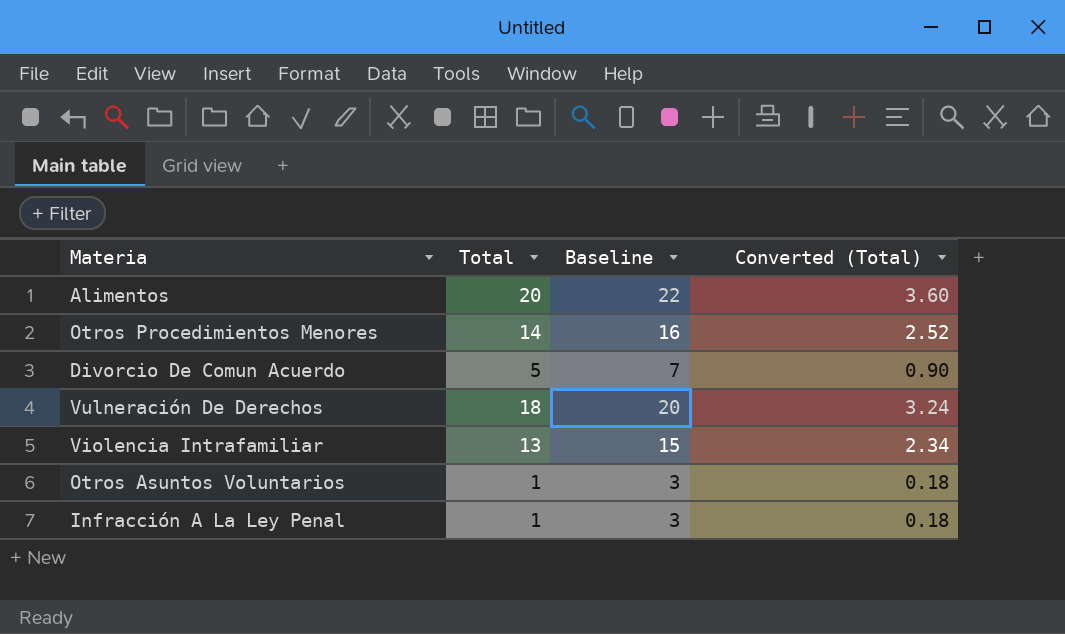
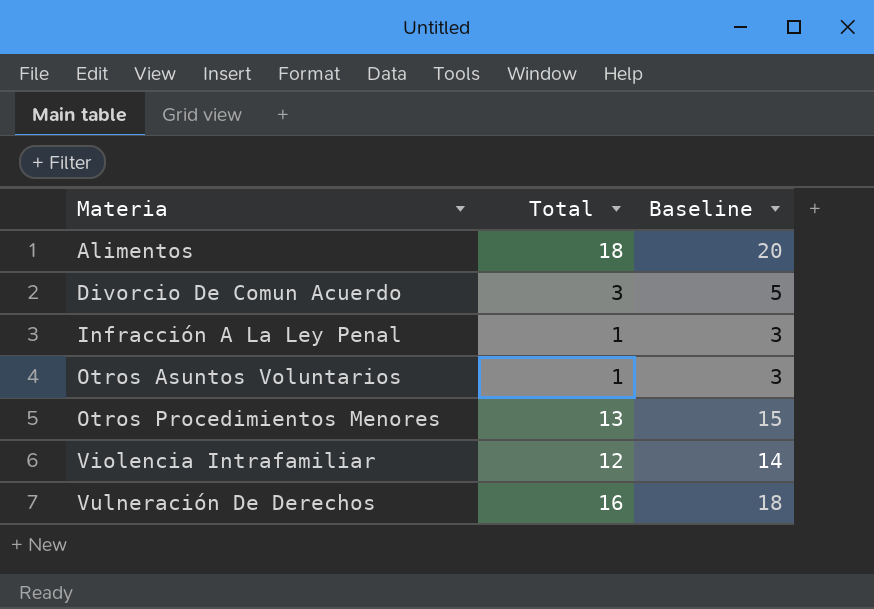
row order: none -> Materia ascending
column Converted (Total) | formula: [Total] * 0.18 -> none
Alimentos | Total: 20 -> 18
Alimentos | Baseline: 22 -> 20
Divorcio De Comun Acuerdo | Total: 5 -> 3
Divorcio De Comun Acuerdo | Baseline: 7 -> 5
Otros Procedimientos Menores | Total: 14 -> 13
Otros Procedimientos Menores | Baseline: 16 -> 15
Violencia Intrafamiliar | Total: 13 -> 12
Violencia Intrafamiliar | Baseline: 15 -> 14
Vulneración De Derechos | Total: 18 -> 16
Vulneración De Derechos | Baseline: 20 -> 18

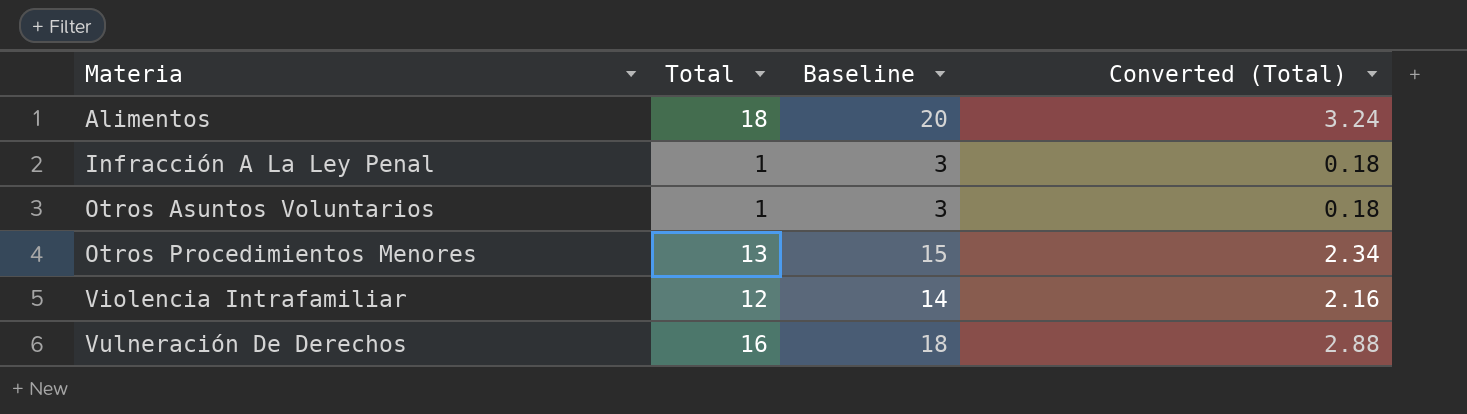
column Converted (Total) | formula: none -> [Total] * 0.18
row Divorcio De Comun Acuerdo: 3 | 5 -> none

